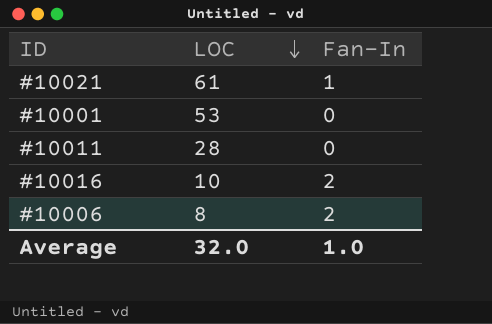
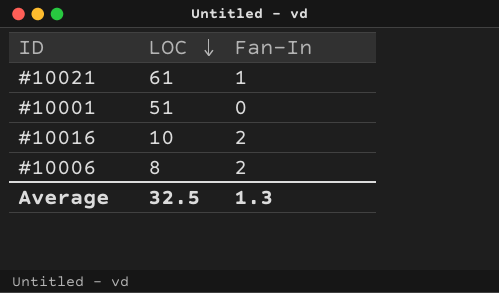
row #10011: 28 | 0 -> none
#10001 | LOC: 53 -> 51
Average | LOC: 32.0 -> 32.5
Average | Fan-In: 1.0 -> 1.3

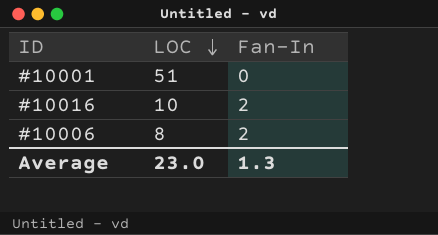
row #10021: 61 | 1 -> none
Average | LOC: 32.5 -> 23.0

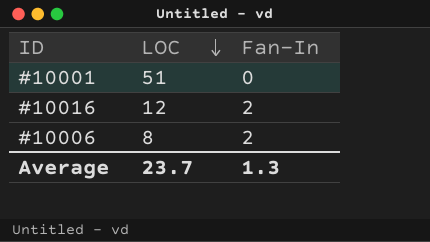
#10016 | LOC: 10 -> 12
Average | LOC: 23.0 -> 23.7

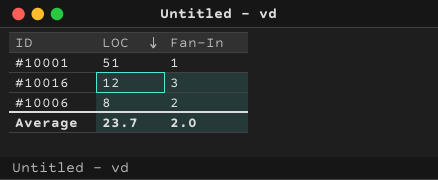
#10001 | Fan-In: 0 -> 1
#10016 | Fan-In: 2 -> 3
Average | Fan-In: 1.3 -> 2.0

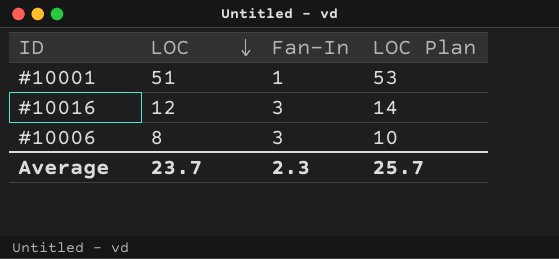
column LOC Plan | formula: none -> [LOC] + 2
#10006 | Fan-In: 2 -> 3
Average | Fan-In: 2.0 -> 2.3

